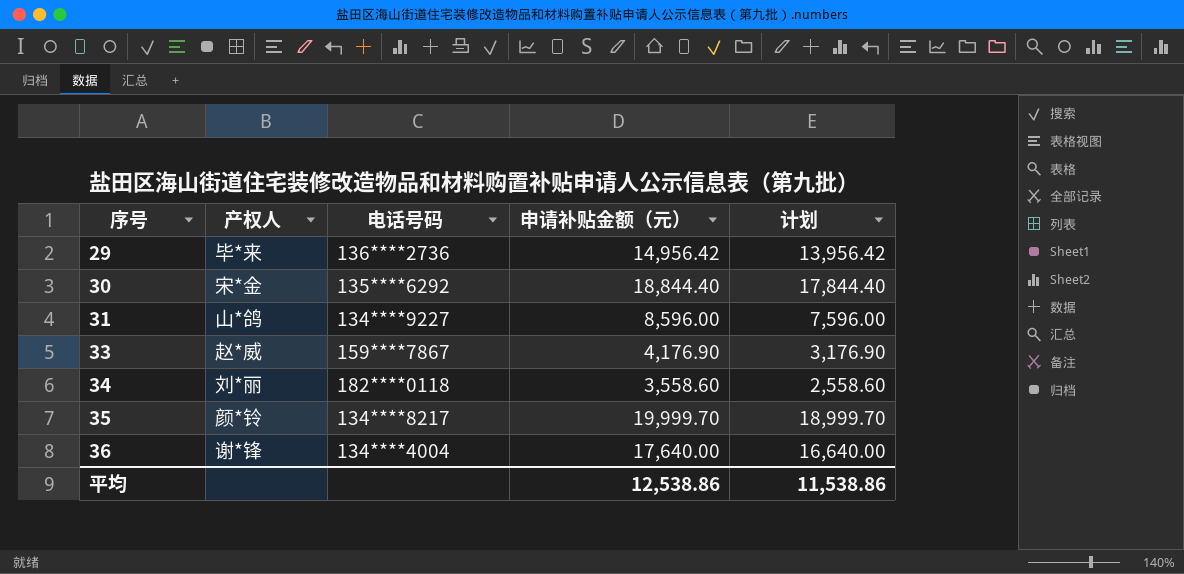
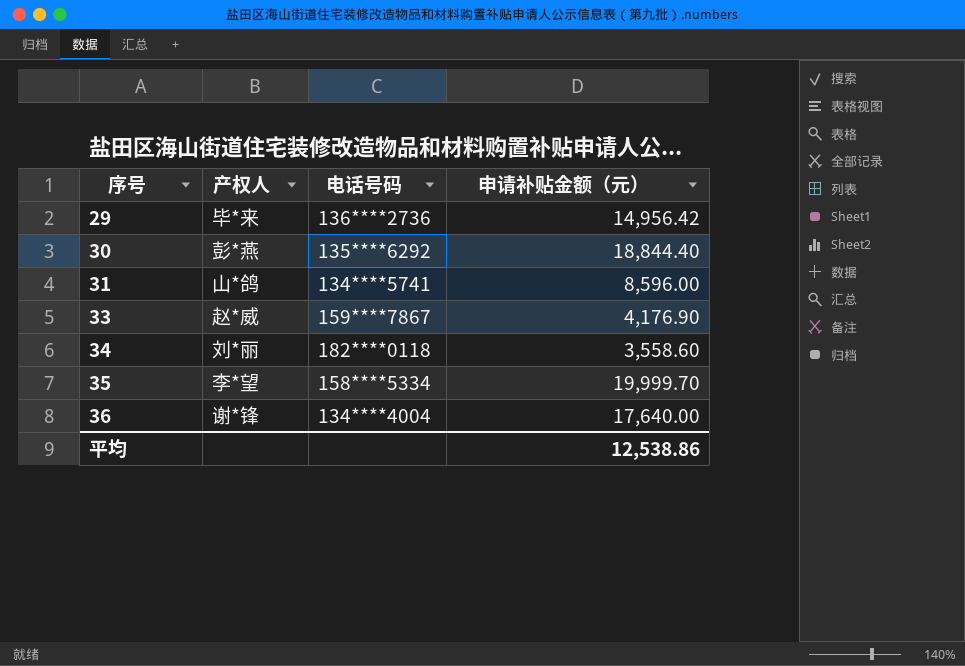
column 计划 | formula: [申请补贴金额（元）] - 1000 -> none
30 | 产权人: 宋*金 -> 彭*燕
31 | 电话号码: 134****9227 -> 134****5741
35 | 产权人: 颜*铃 -> 李*望
35 | 电话号码: 134****8217 -> 158****5334

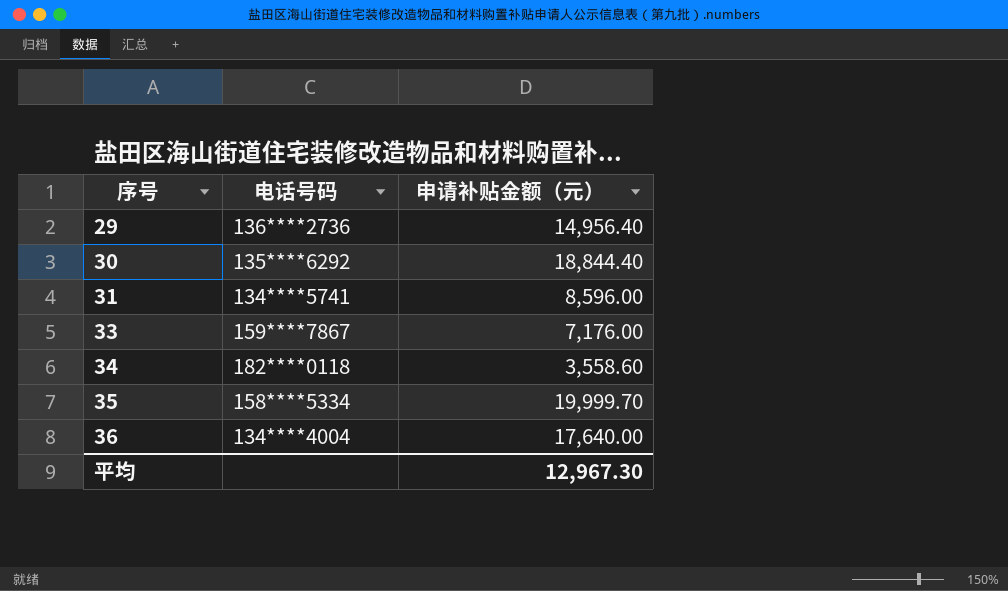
column 产权人 | position: 2 -> none
29 | 申请补贴金额（元）: 14,956.42 -> 14,956.40
33 | 申请补贴金额（元）: 4,176.90 -> 7,176.00
平均 | 申请补贴金额（元）: 12,538.86 -> 12,967.30

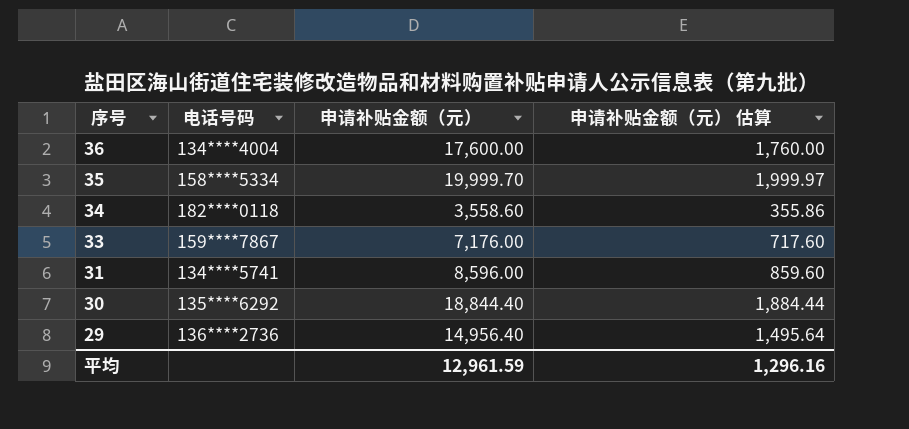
row order: 序号 ascending -> 序号 descending
column 申请补贴金额（元） 估算 | formula: none -> [申请补贴金额（元）] * 0.1
36 | 申请补贴金额（元）: 17,640.00 -> 17,600.00
平均 | 申请补贴金额（元）: 12,967.30 -> 12,961.59

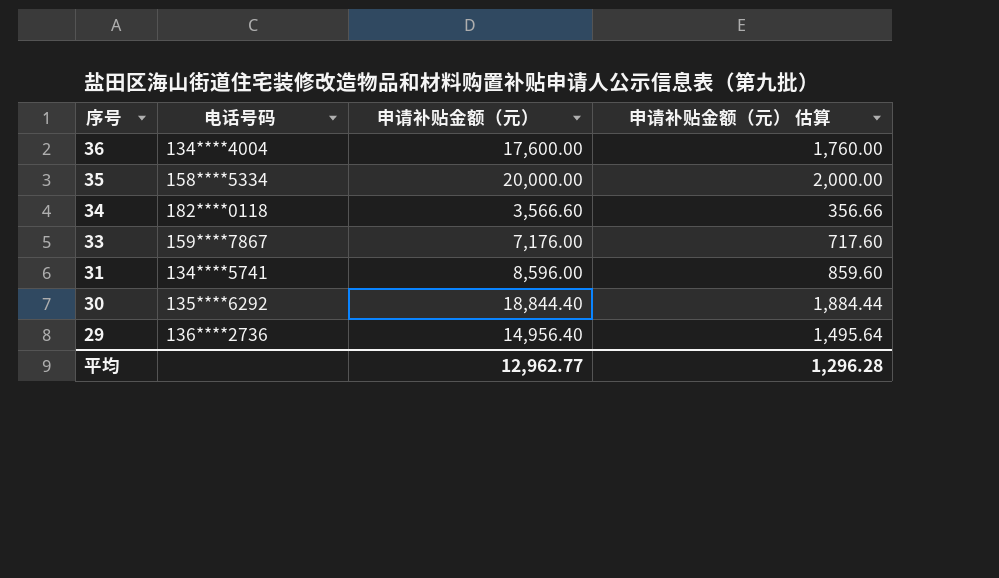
35 | 申请补贴金额（元）: 19,999.70 -> 20,000.00
35 | 申请补贴金额（元） 估算: 1,999.97 -> 2,000.00
34 | 申请补贴金额（元）: 3,558.60 -> 3,566.60
34 | 申请补贴金额（元） 估算: 355.86 -> 356.66
平均 | 申请补贴金额（元）: 12,961.59 -> 12,962.77
平均 | 申请补贴金额（元） 估算: 1,296.16 -> 1,296.28

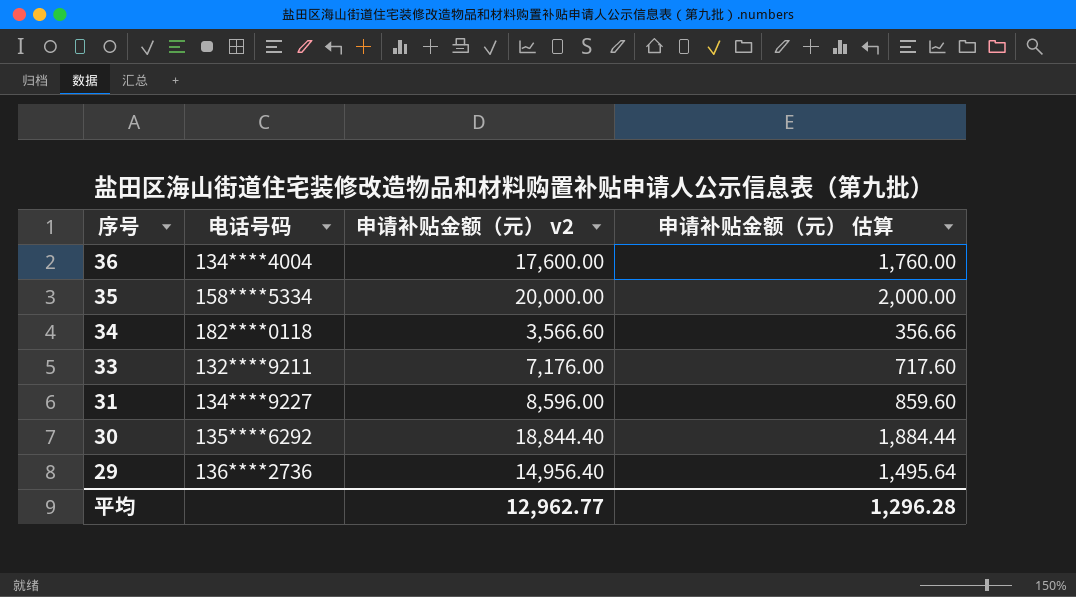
column name: 申请补贴金额（元） -> 申请补贴金额（元） v2
33 | 电话号码: 159****7867 -> 132****9211
31 | 电话号码: 134****5741 -> 134****9227

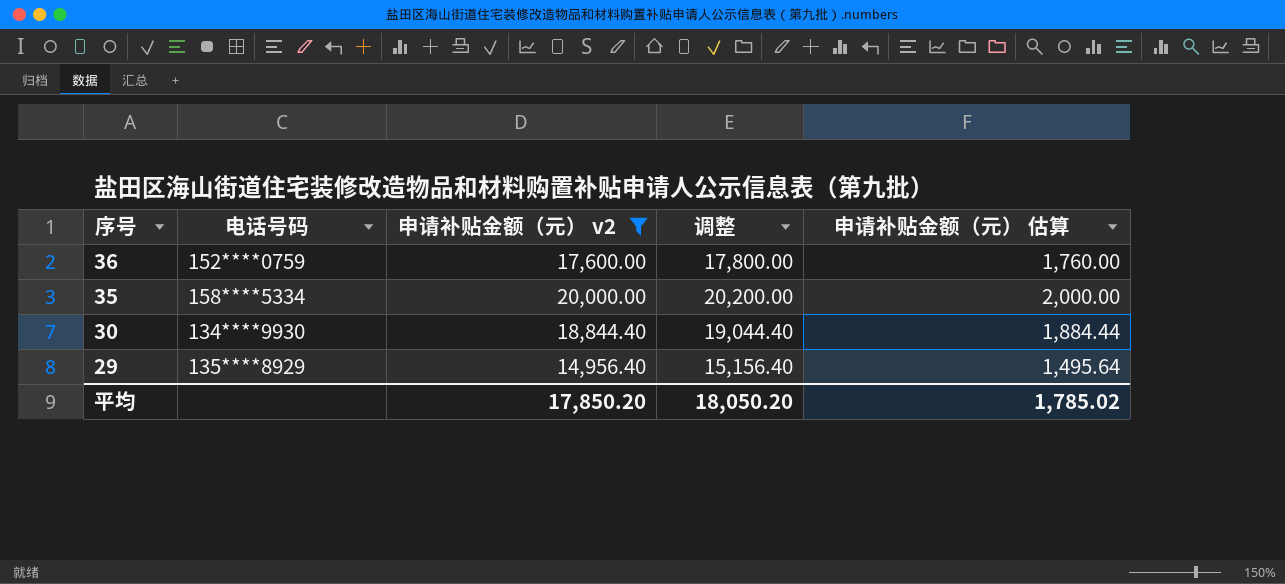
filter: none -> 申请补贴金额（元） v2 >= 14,956.40
column 调整 | formula: none -> [申请补贴金额（元） v2] + 200
36 | 电话号码: 134****4004 -> 152****0759
30 | 电话号码: 135****6292 -> 134****9930
29 | 电话号码: 136****2736 -> 135****8929
平均 | 申请补贴金额（元） v2: 12,962.77 -> 17,850.20
平均 | 申请补贴金额（元） 估算: 1,296.28 -> 1,785.02

